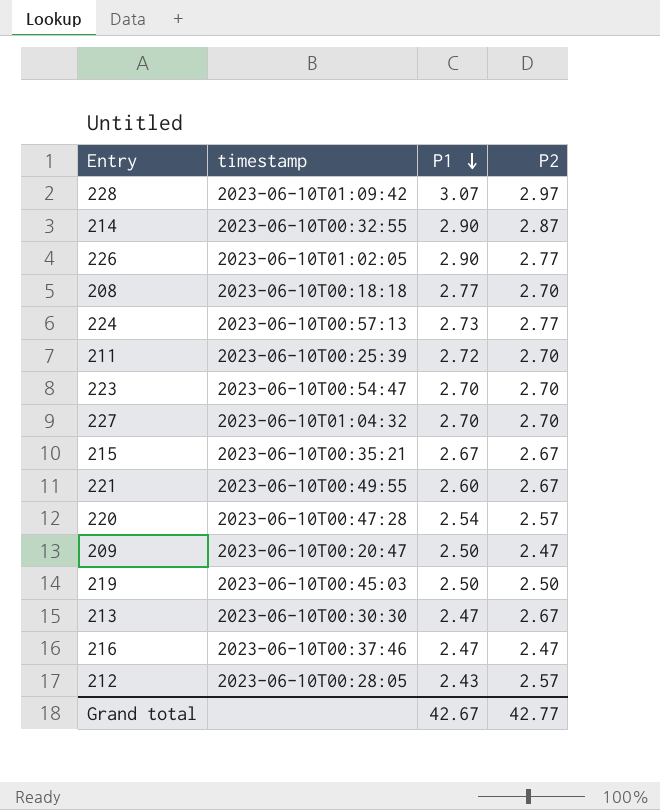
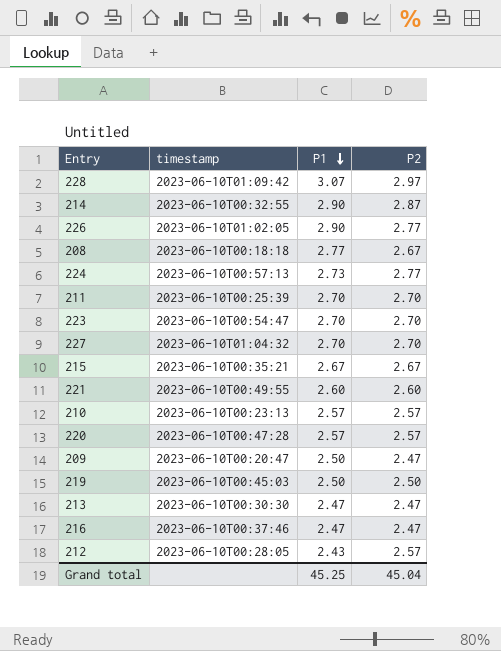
208 | P2: 2.70 -> 2.67
211 | P1: 2.72 -> 2.70
221 | P2: 2.67 -> 2.60
row 210: none -> 2023-06-10T00:23:13 | 2.57 | 2.57
220 | P1: 2.54 -> 2.57
213 | P2: 2.67 -> 2.47
Grand total | P1: 42.67 -> 45.25
Grand total | P2: 42.77 -> 45.04

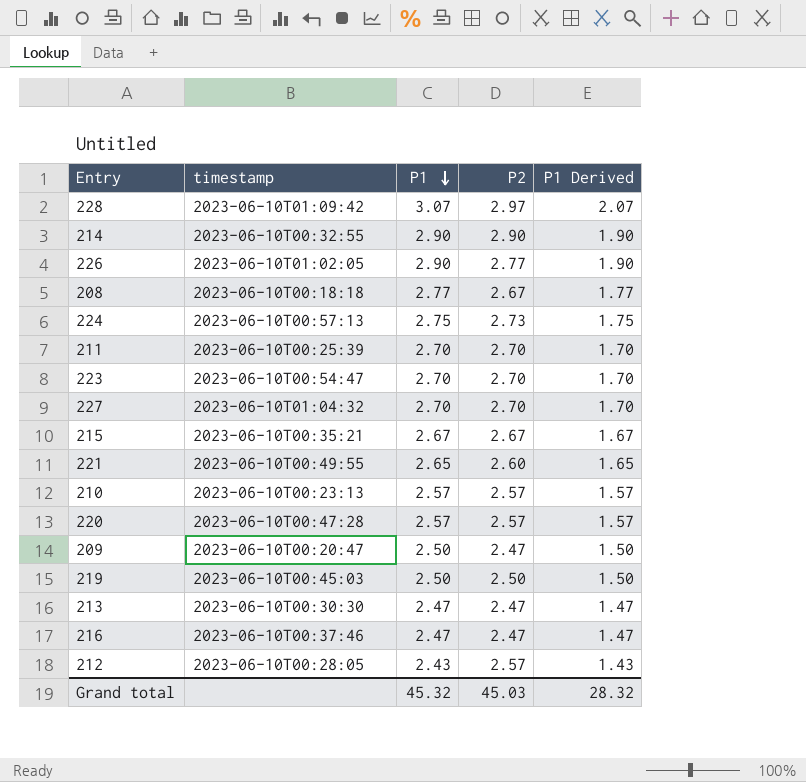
column P1 Derived | formula: none -> [P1] - 1
214 | P2: 2.87 -> 2.90
224 | P1: 2.73 -> 2.75
224 | P2: 2.77 -> 2.73
221 | P1: 2.60 -> 2.65
Grand total | P1: 45.25 -> 45.32
Grand total | P2: 45.04 -> 45.03

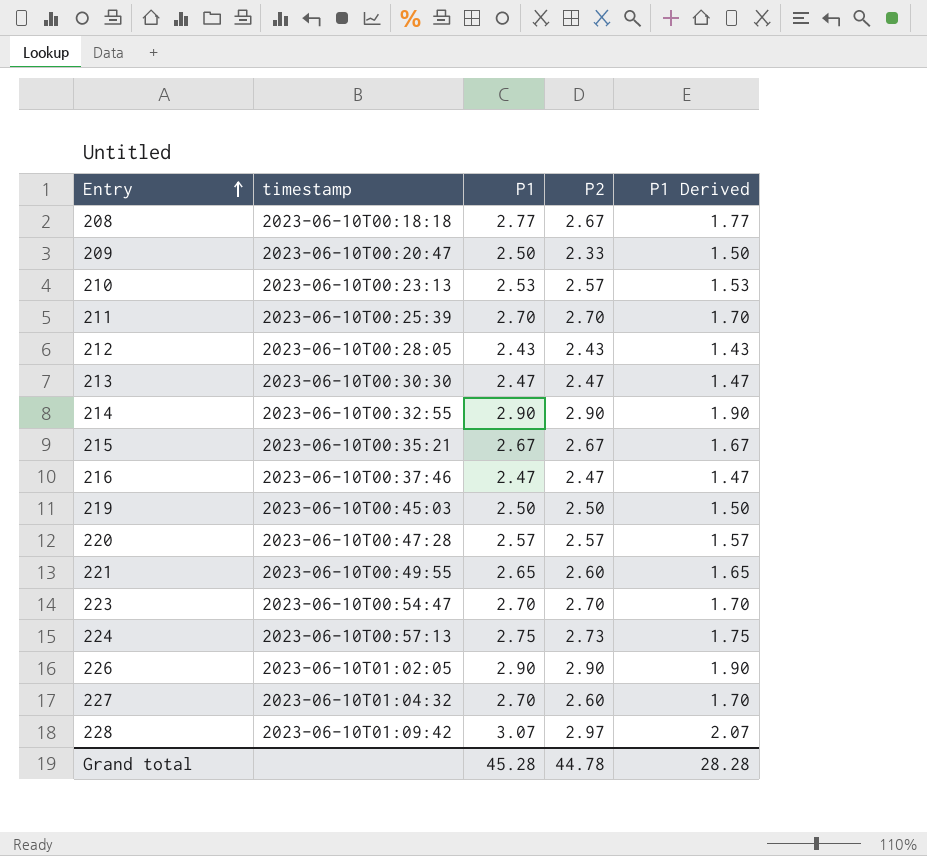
row order: P1 descending -> Entry ascending
209 | P2: 2.47 -> 2.33
210 | P1: 2.57 -> 2.53
210 | P1 Derived: 1.57 -> 1.53
212 | P2: 2.57 -> 2.43
226 | P2: 2.77 -> 2.90
227 | P2: 2.70 -> 2.60
Grand total | P1: 45.32 -> 45.28
Grand total | P2: 45.03 -> 44.78
Grand total | P1 Derived: 28.32 -> 28.28

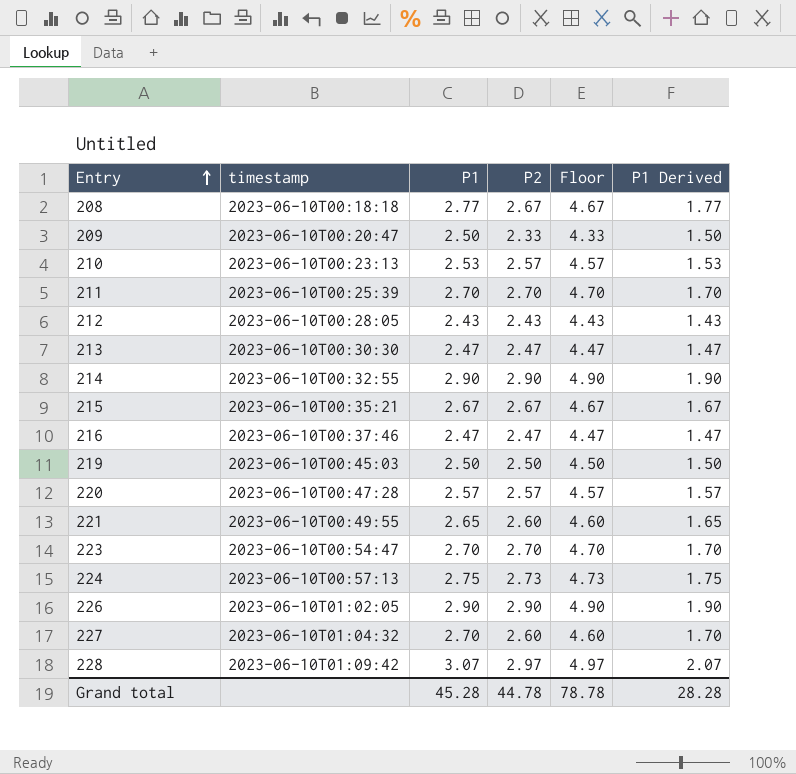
column Floor | formula: none -> [P2] + 2

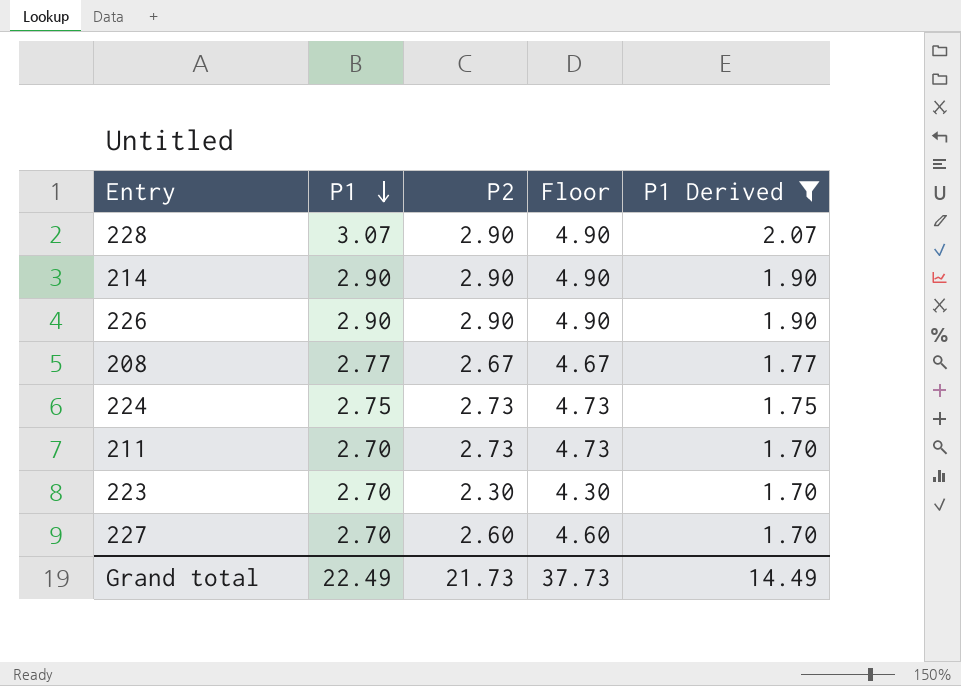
filter: none -> P1 Derived >= 1.70
row order: Entry ascending -> P1 descending
column timestamp | position: 2 -> none
228 | P2: 2.97 -> 2.90
228 | Floor: 4.97 -> 4.90
211 | P2: 2.70 -> 2.73
211 | Floor: 4.70 -> 4.73
223 | P2: 2.70 -> 2.30
223 | Floor: 4.70 -> 4.30
Grand total | P1: 45.28 -> 22.49
Grand total | P2: 44.78 -> 21.73
Grand total | Floor: 78.78 -> 37.73
Grand total | P1 Derived: 28.28 -> 14.49

